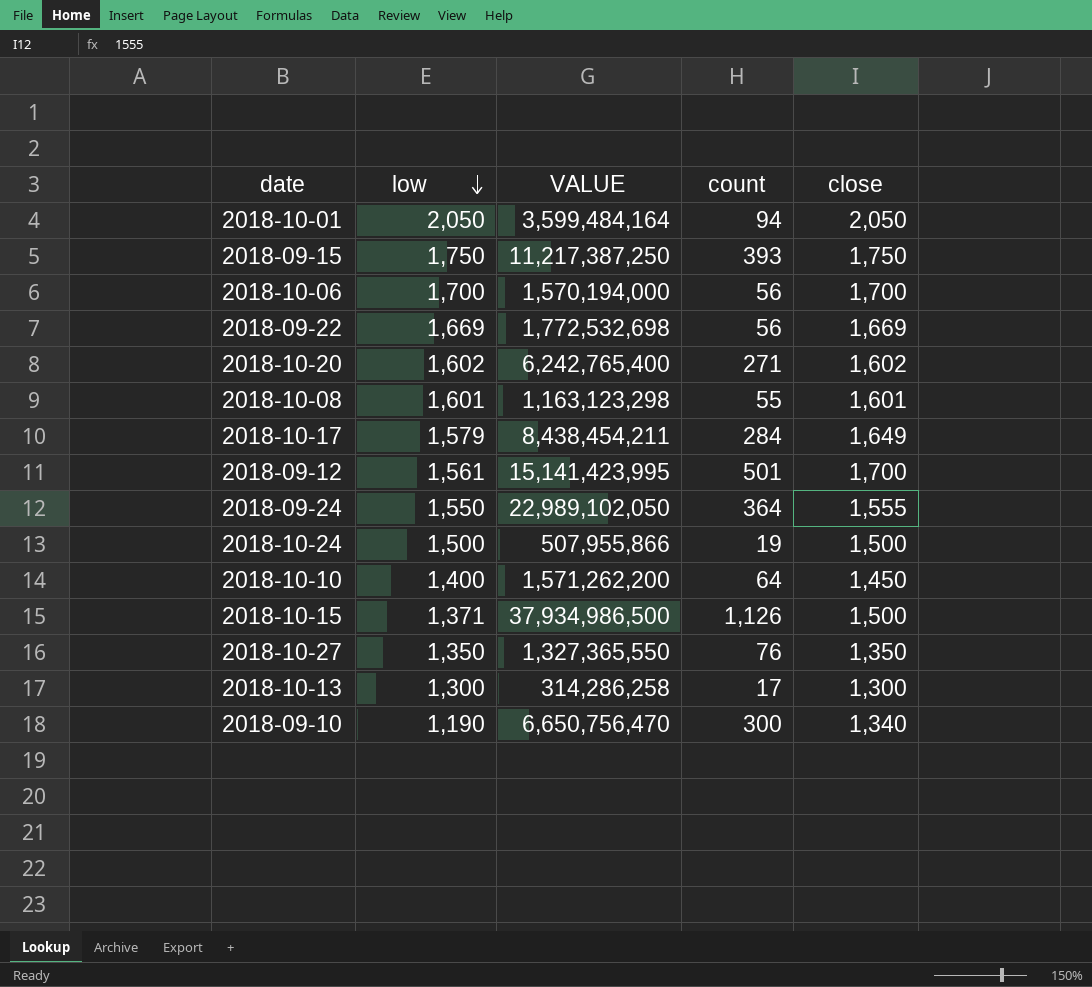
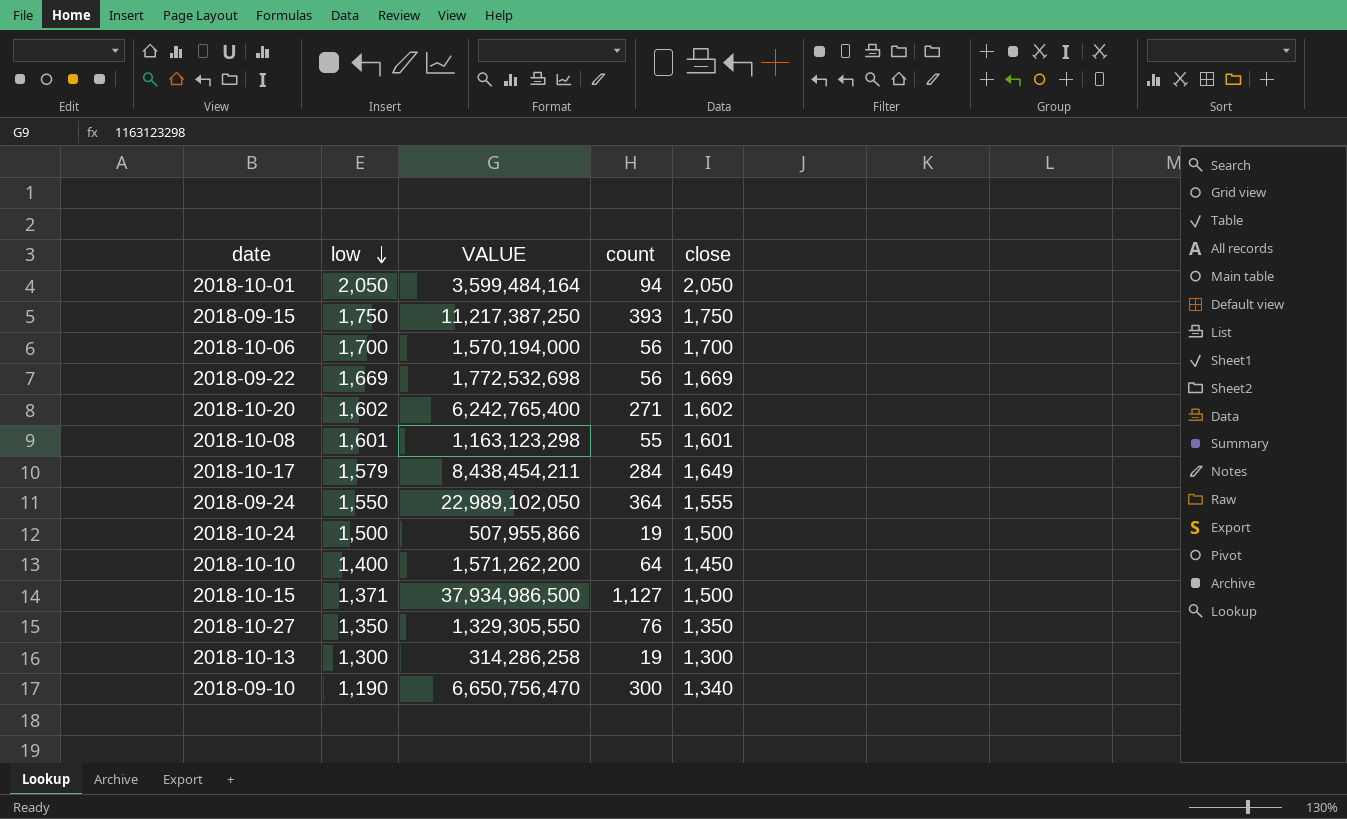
row 2018-09-12: 1,561 | 15,141,423,995 | 501 | 1,700 -> none
2018-10-15 | count: 1,126 -> 1,127
2018-10-27 | VALUE: 1,327,365,550 -> 1,329,305,550
2018-10-13 | count: 17 -> 19

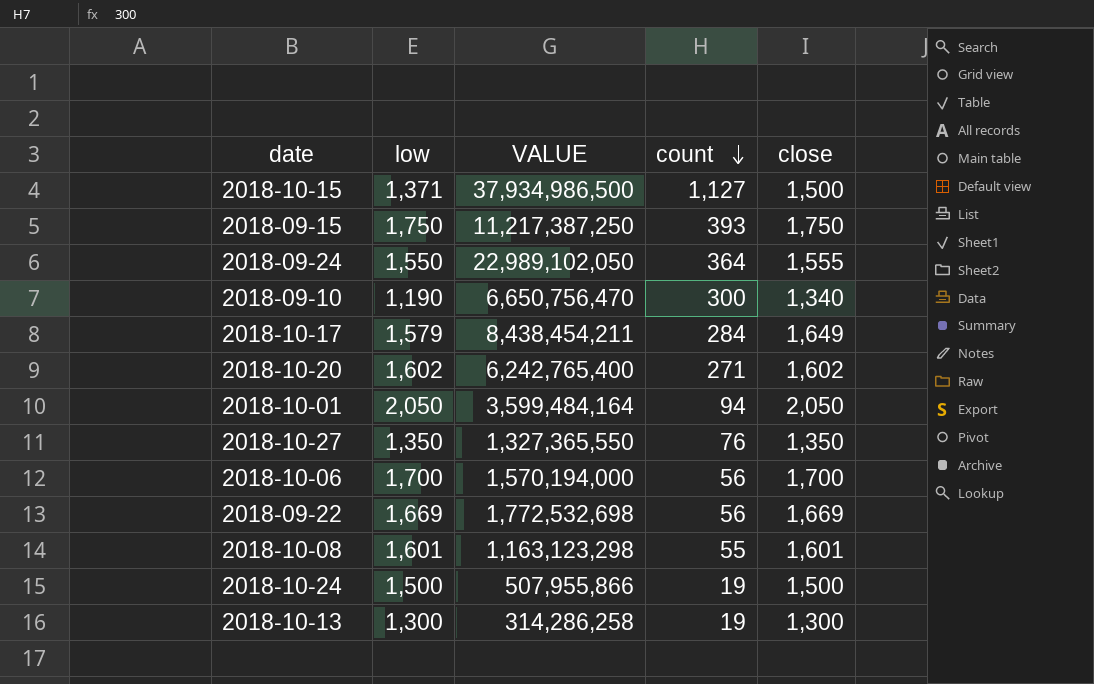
row order: low descending -> count descending
row 2018-10-10: 1,400 | 1,571,262,200 | 64 | 1,450 -> none
2018-10-27 | VALUE: 1,329,305,550 -> 1,327,365,550

